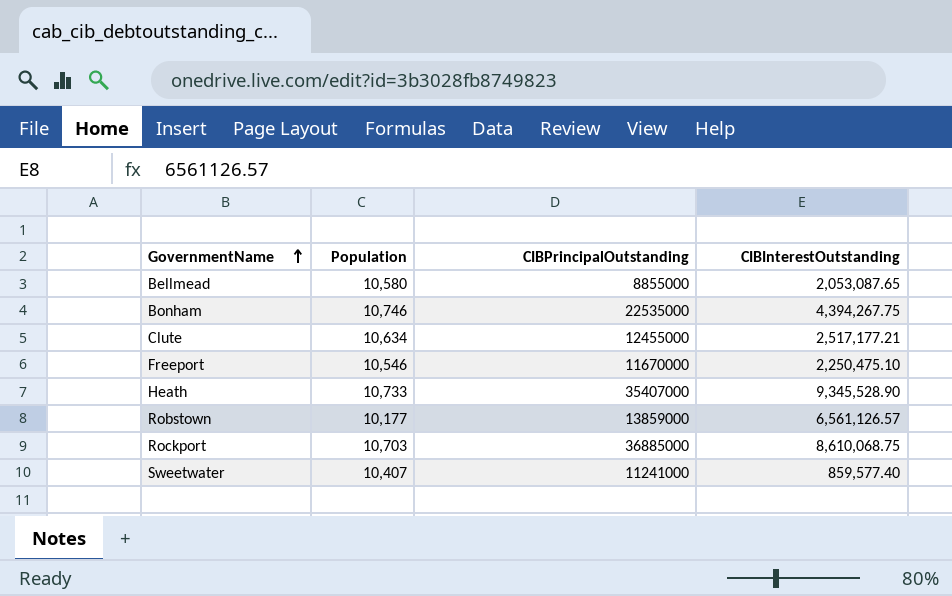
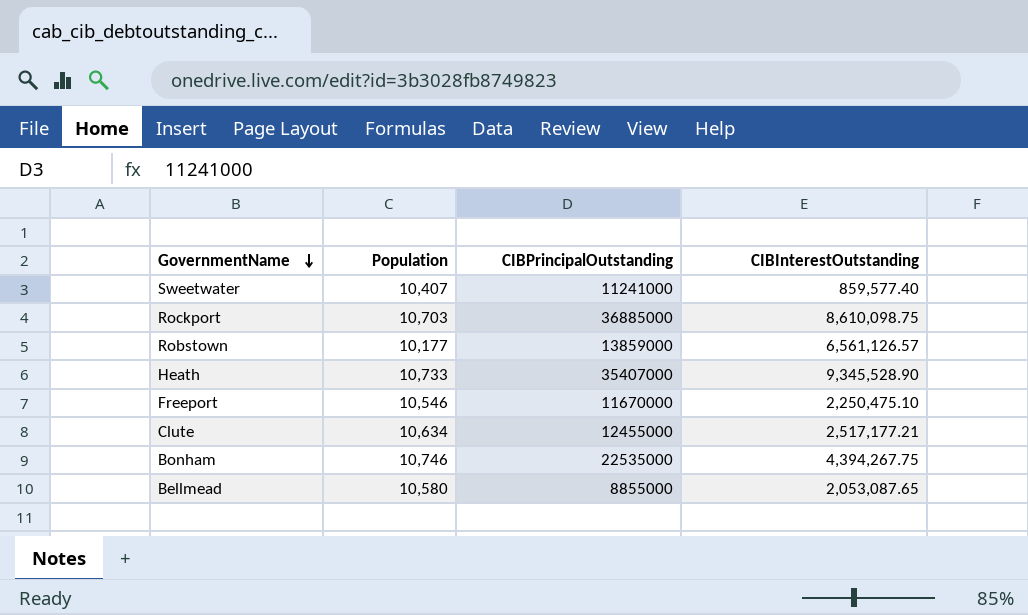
row order: GovernmentName ascending -> GovernmentName descending
Rockport | CIBInterestOutstanding: 8,610,068.75 -> 8,610,098.75

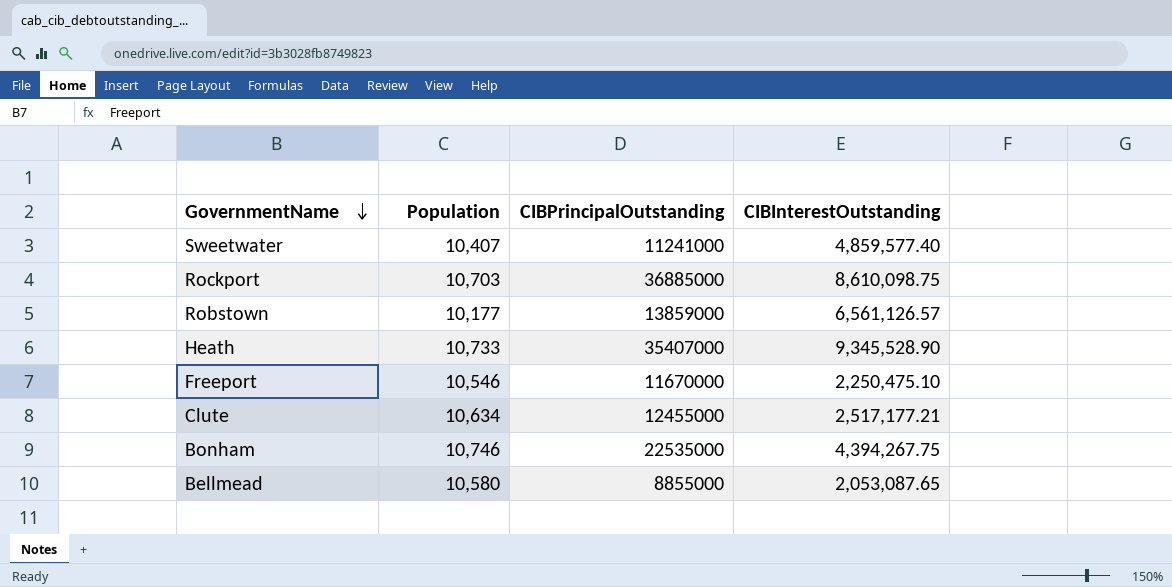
Sweetwater | CIBInterestOutstanding: 859,577.40 -> 4,859,577.40

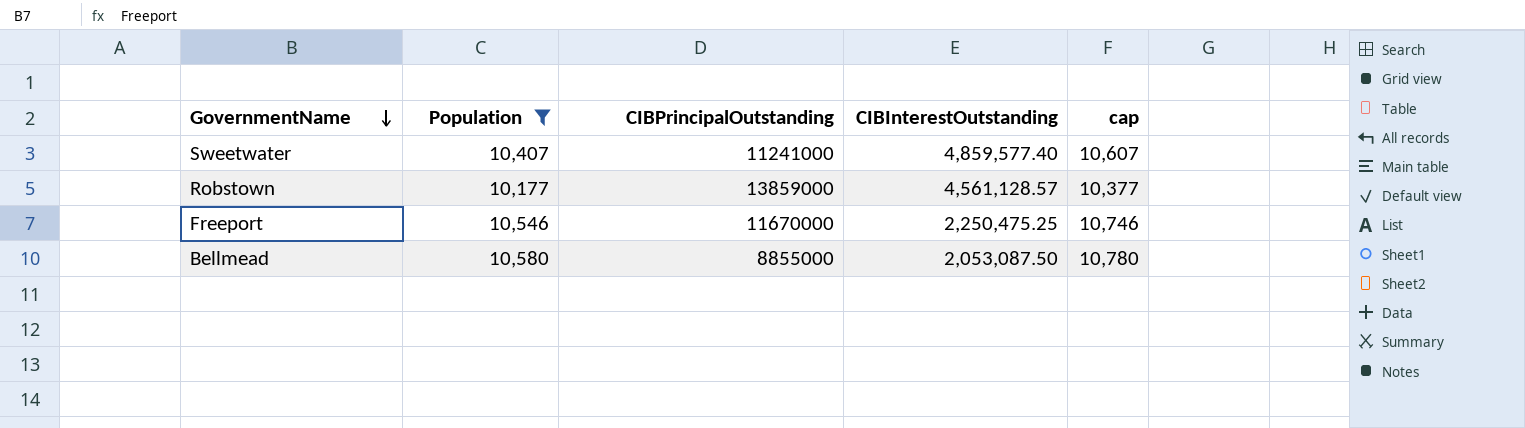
filter: none -> Population <= 10,580
column cap | formula: none -> [Population] + 200
Robstown | CIBInterestOutstanding: 6,561,126.57 -> 4,561,128.57
Freeport | CIBInterestOutstanding: 2,250,475.10 -> 2,250,475.25
Bellmead | CIBInterestOutstanding: 2,053,087.65 -> 2,053,087.50

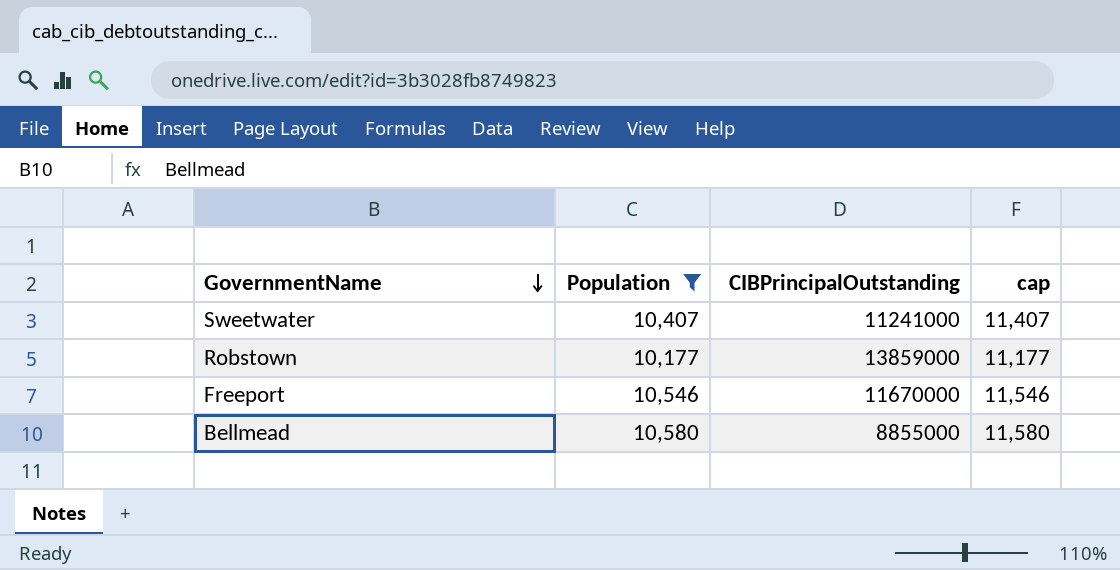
column CIBInterestOutstanding | position: 4 -> none
column cap | formula: [Population] + 200 -> [Population] + 1000

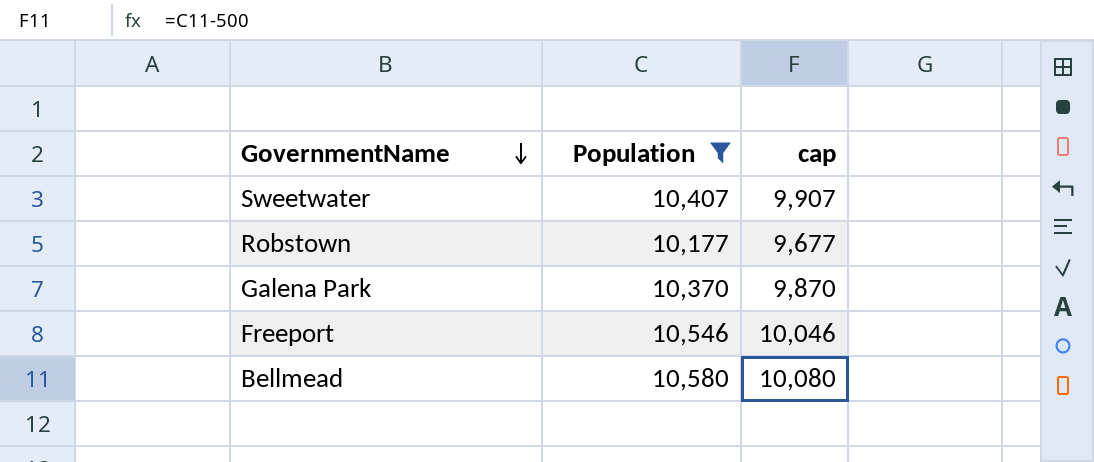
column CIBPrincipalOutstanding | position: 3 -> none
column cap | formula: [Population] + 1000 -> [Population] - 500
row Galena Park: none -> 10,370 | 9,870

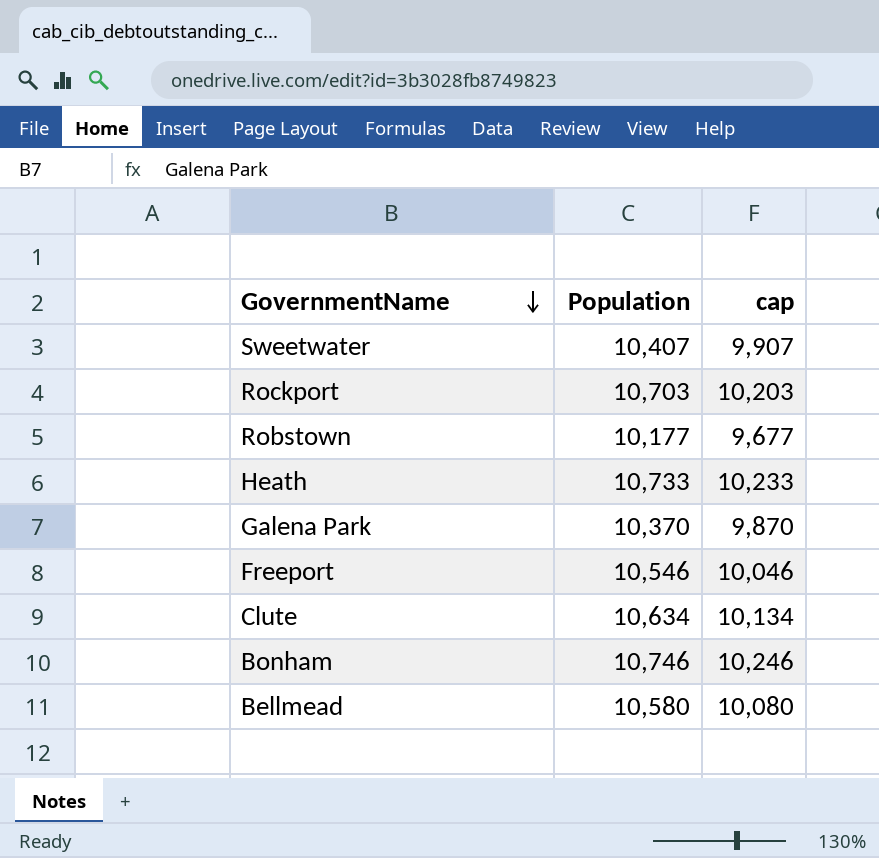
filter: Population <= 10,580 -> none

